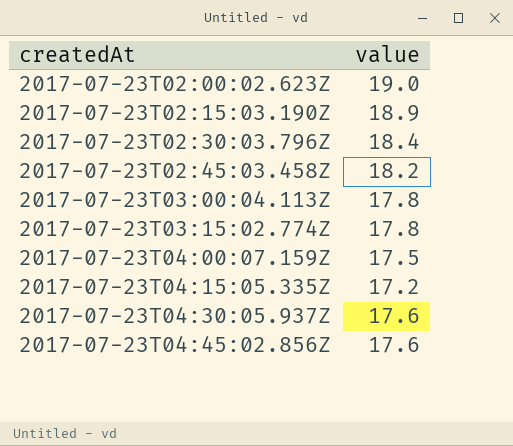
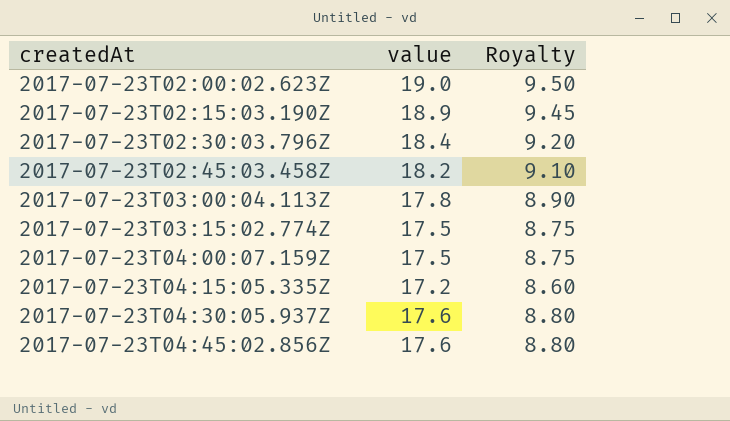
column Royalty | formula: none -> [value] * 0.5
2017-07-23T03:15:02.774Z | value: 17.8 -> 17.5

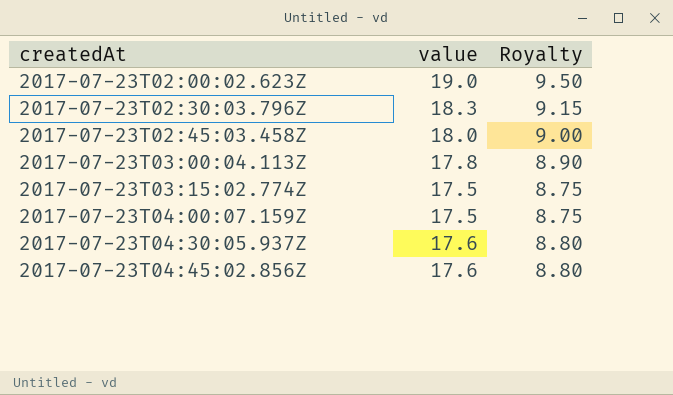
row 2017-07-23T02:15:03.190Z: 18.9 | 9.45 -> none
row 2017-07-23T04:15:05.335Z: 17.2 | 8.60 -> none
2017-07-23T02:30:03.796Z | value: 18.4 -> 18.3
2017-07-23T02:30:03.796Z | Royalty: 9.20 -> 9.15
2017-07-23T02:45:03.458Z | value: 18.2 -> 18.0
2017-07-23T02:45:03.458Z | Royalty: 9.10 -> 9.00

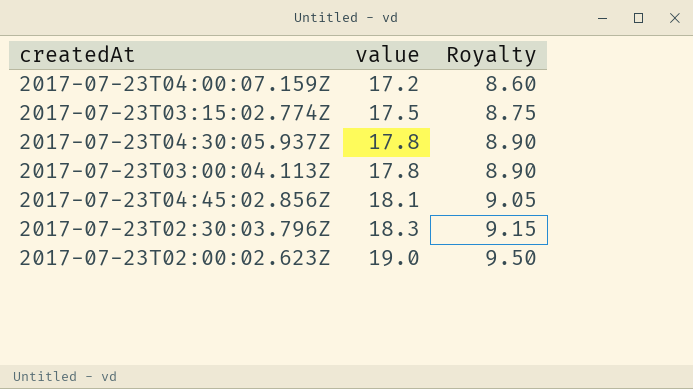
row order: createdAt ascending -> value ascending
row 2017-07-23T02:45:03.458Z: 18.0 | 9.00 -> none
2017-07-23T04:00:07.159Z | value: 17.5 -> 17.2
2017-07-23T04:00:07.159Z | Royalty: 8.75 -> 8.60
2017-07-23T04:30:05.937Z | value: 17.6 -> 17.8
2017-07-23T04:30:05.937Z | Royalty: 8.80 -> 8.90
2017-07-23T04:45:02.856Z | value: 17.6 -> 18.1
2017-07-23T04:45:02.856Z | Royalty: 8.80 -> 9.05

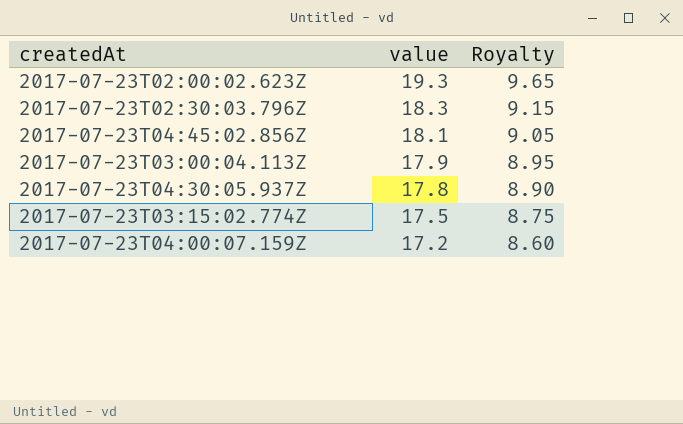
row order: value ascending -> value descending
2017-07-23T02:00:02.623Z | value: 19.0 -> 19.3
2017-07-23T02:00:02.623Z | Royalty: 9.50 -> 9.65
2017-07-23T03:00:04.113Z | value: 17.8 -> 17.9
2017-07-23T03:00:04.113Z | Royalty: 8.90 -> 8.95

